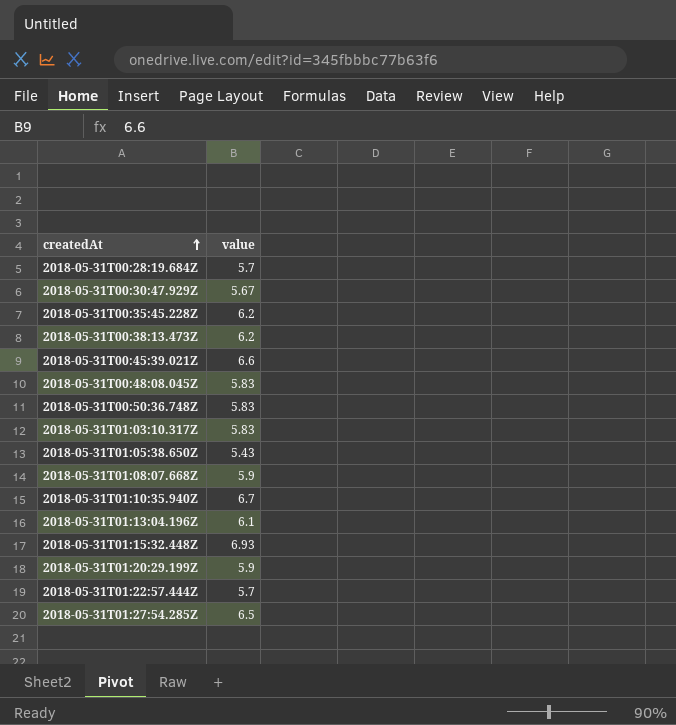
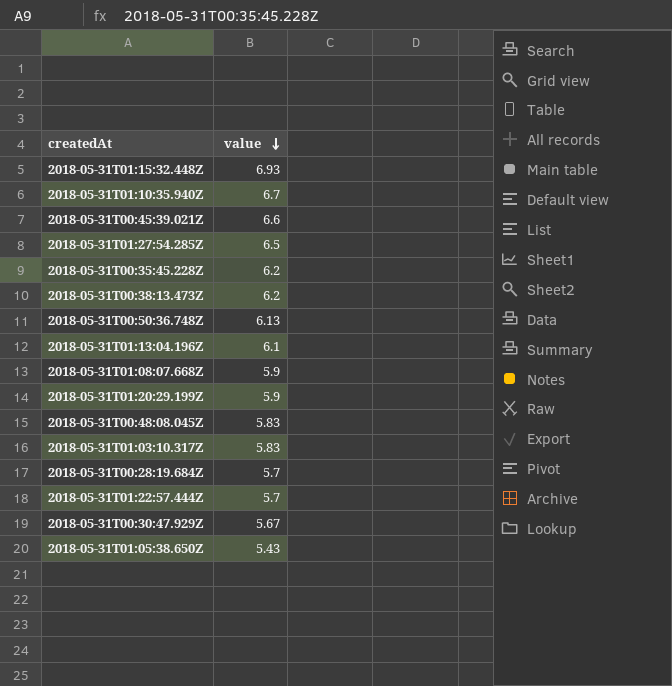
row order: createdAt ascending -> value descending
2018-05-31T00:50:36.748Z | value: 5.83 -> 6.13

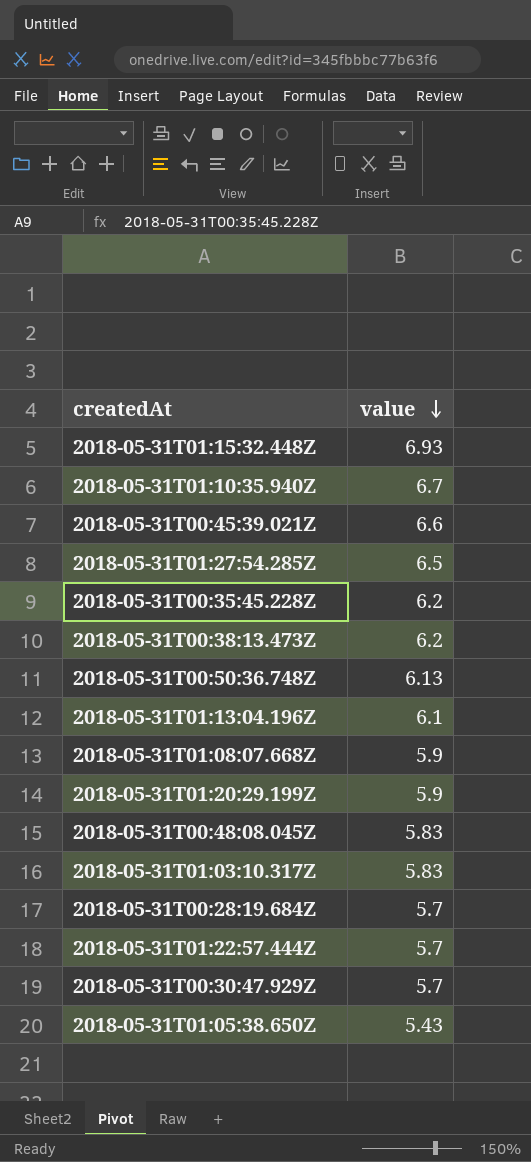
2018-05-31T00:30:47.929Z | value: 5.67 -> 5.7

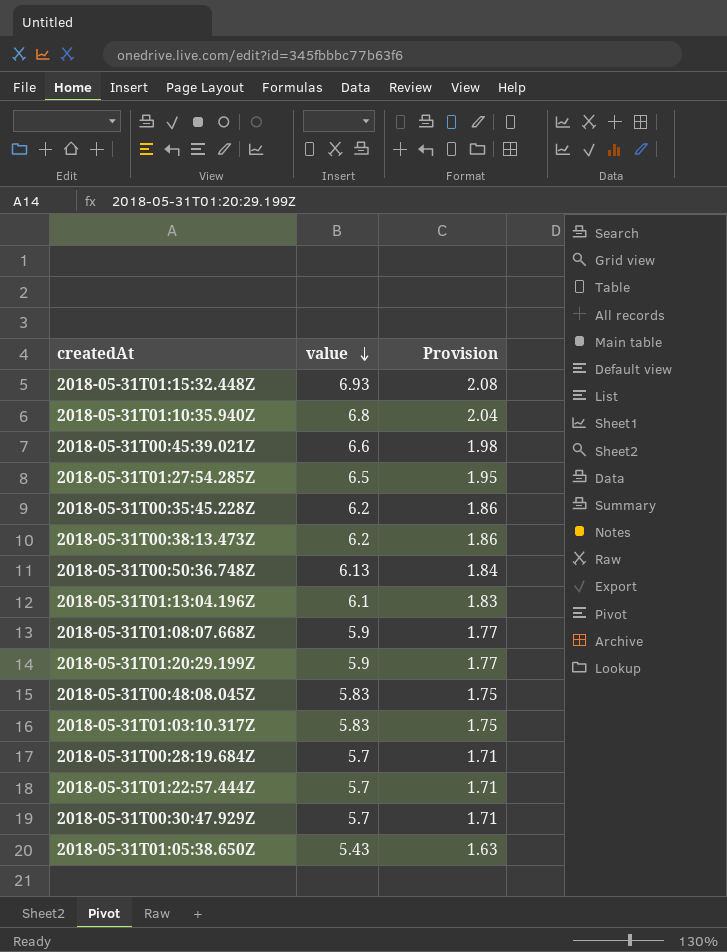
column Provision | formula: none -> [value] * 0.3
2018-05-31T01:10:35.940Z | value: 6.7 -> 6.8

